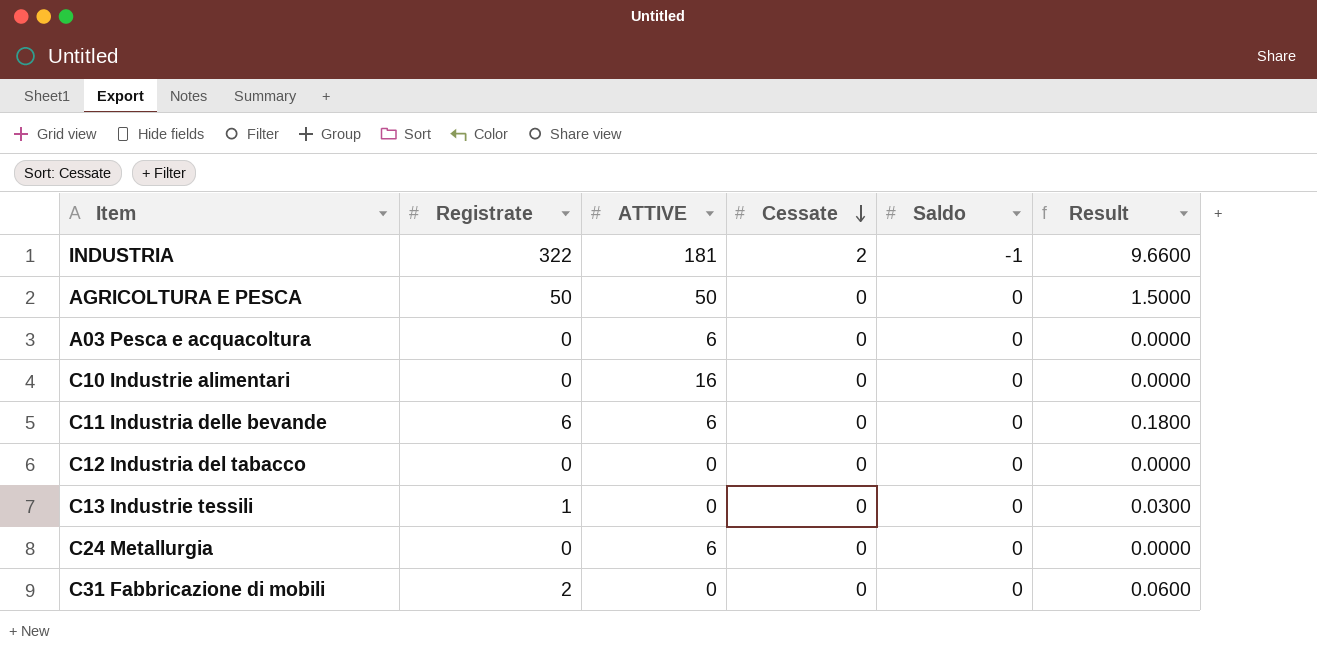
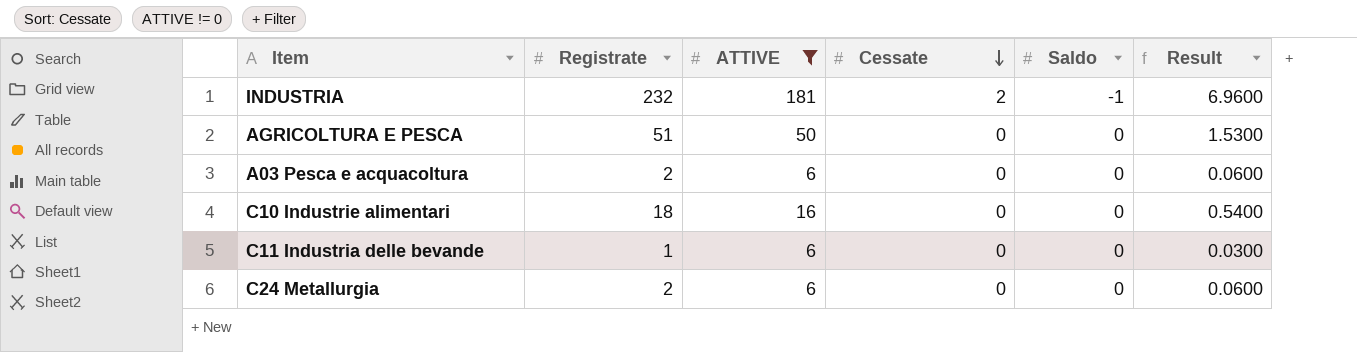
filter: none -> ATTIVE != 0
INDUSTRIA | Registrate: 322 -> 232
INDUSTRIA | Result: 9.6600 -> 6.9600
AGRICOLTURA E PESCA | Registrate: 50 -> 51
AGRICOLTURA E PESCA | Result: 1.5000 -> 1.5300
A03 Pesca e acquacoltura | Registrate: 0 -> 2
A03 Pesca e acquacoltura | Result: 0.0000 -> 0.0600
C10 Industrie alimentari | Registrate: 0 -> 18
C10 Industrie alimentari | Result: 0.0000 -> 0.5400
C11 Industria delle bevande | Registrate: 6 -> 1
C11 Industria delle bevande | Result: 0.1800 -> 0.0300
C24 Metallurgia | Registrate: 0 -> 2
C24 Metallurgia | Result: 0.0000 -> 0.0600

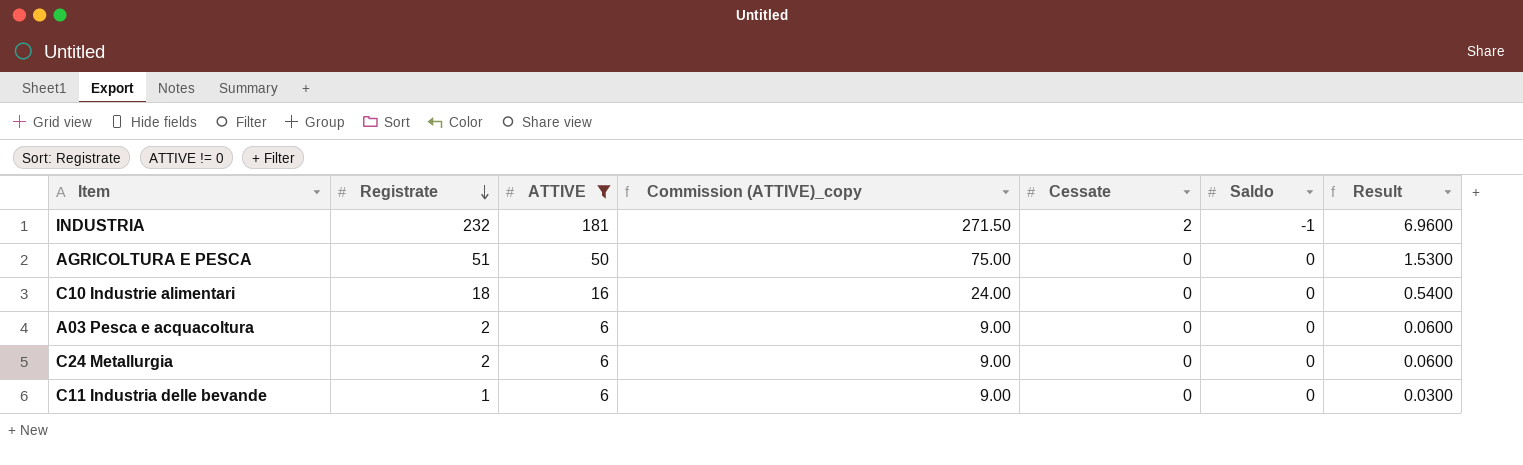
row order: Cessate descending -> Registrate descending
column Commission (ATTIVE)_copy | formula: none -> [ATTIVE] * 1.5

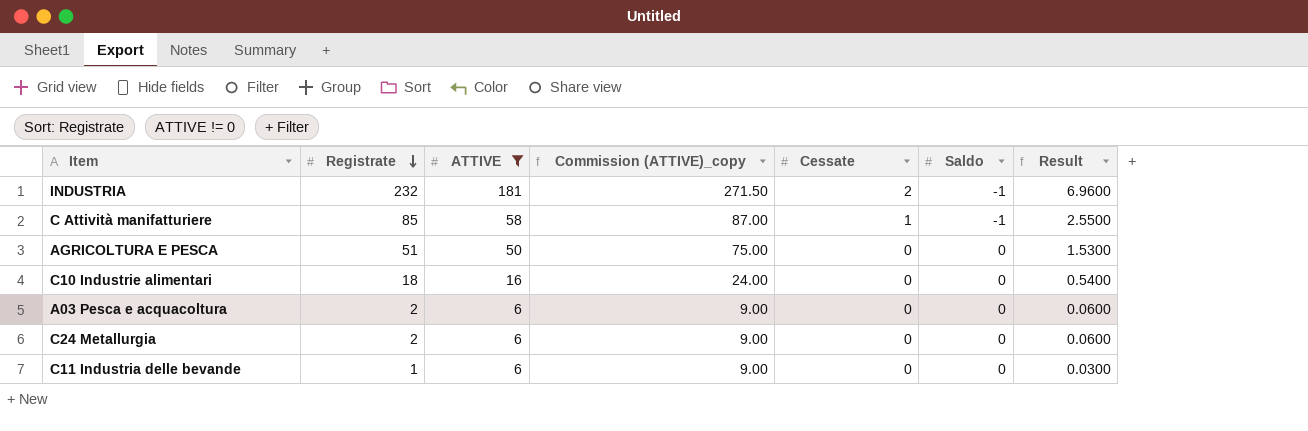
row C Attività manifatturiere: none -> 85 | 58 | 87.00 | 1 | -1 | 2.5500

